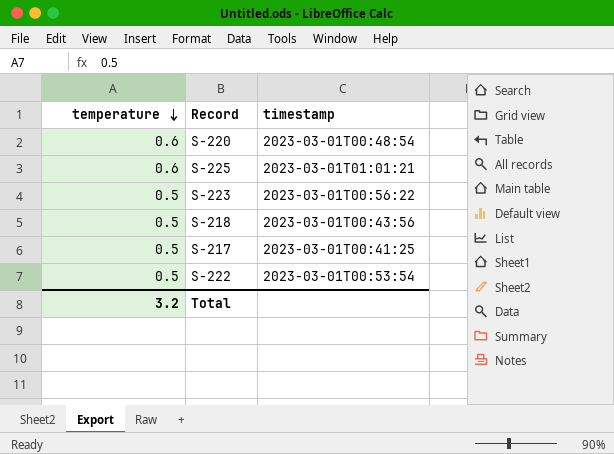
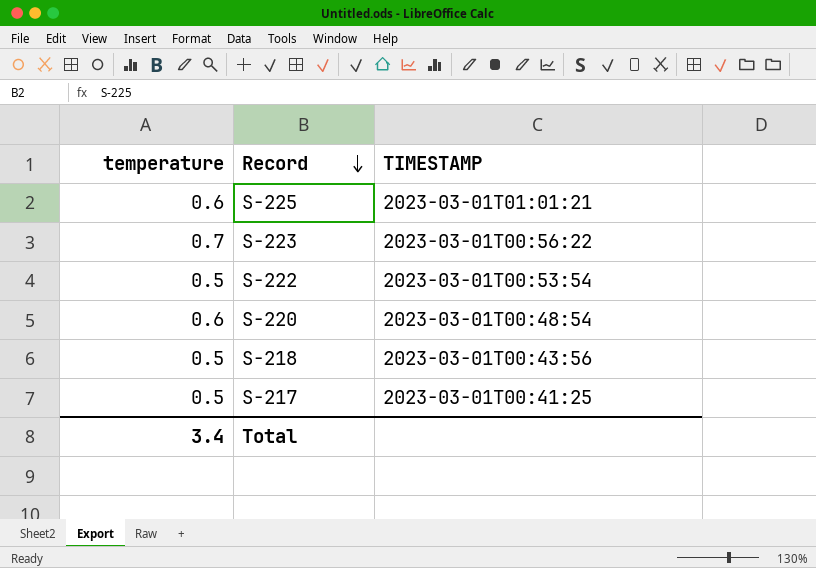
row order: temperature descending -> Record descending
column name: timestamp -> TIMESTAMP
S-223 | temperature: 0.5 -> 0.7
Total | temperature: 3.2 -> 3.4

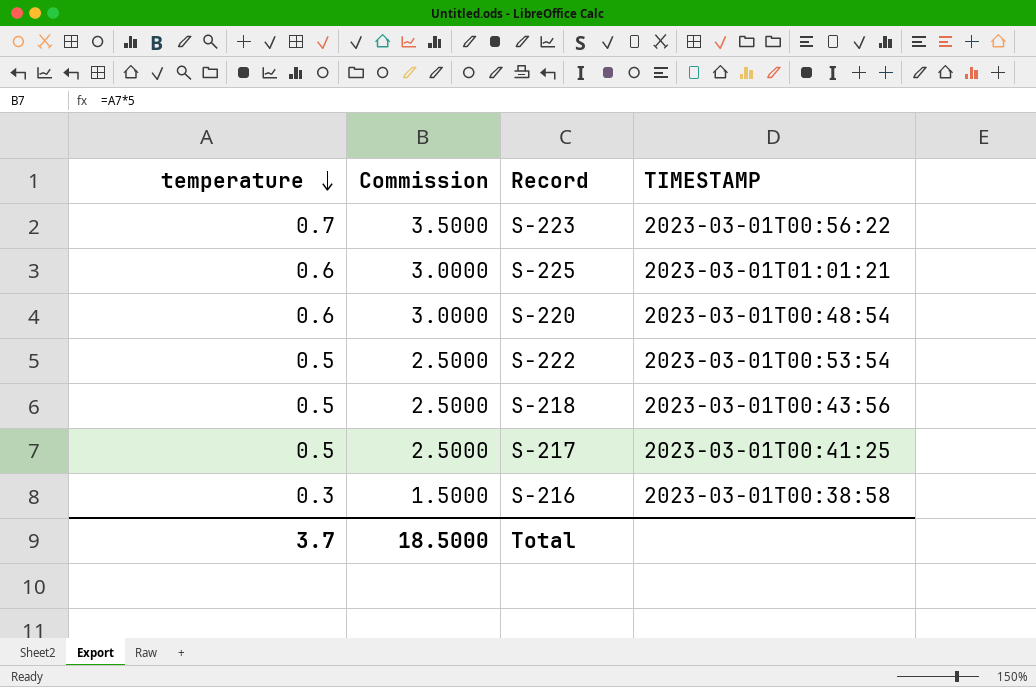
row order: Record descending -> temperature descending
column Commission | formula: none -> [temperature] * 5
row S-216: none -> 0.3 | 1.5000 | 2023-03-01T00:38:58
Total | temperature: 3.4 -> 3.7

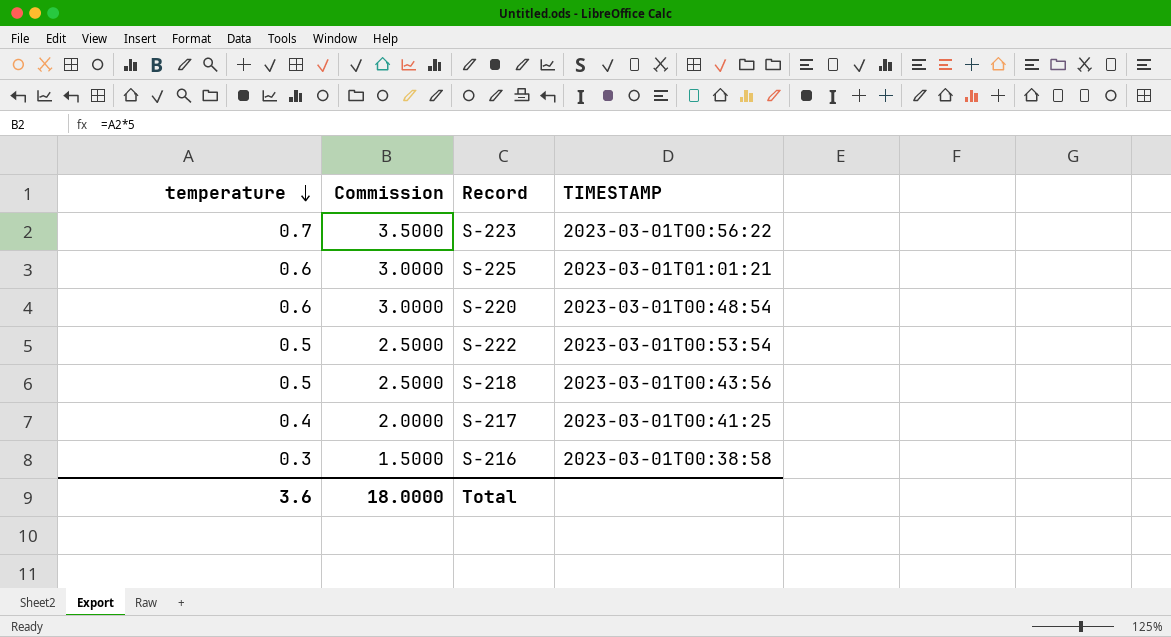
S-217 | temperature: 0.5 -> 0.4
S-217 | Commission: 2.5000 -> 2.0000
Total | temperature: 3.7 -> 3.6
Total | Commission: 18.5000 -> 18.0000

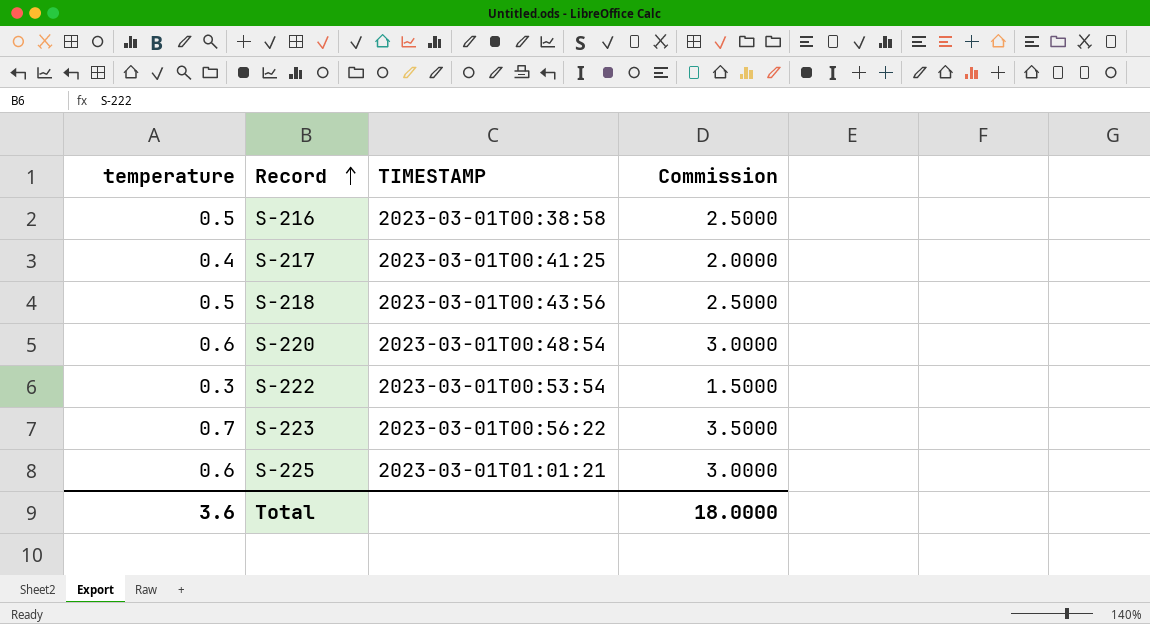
row order: temperature descending -> Record ascending
column Commission | position: 2 -> 4
S-216 | temperature: 0.3 -> 0.5
S-216 | Commission: 1.5000 -> 2.5000
S-222 | temperature: 0.5 -> 0.3
S-222 | Commission: 2.5000 -> 1.5000

